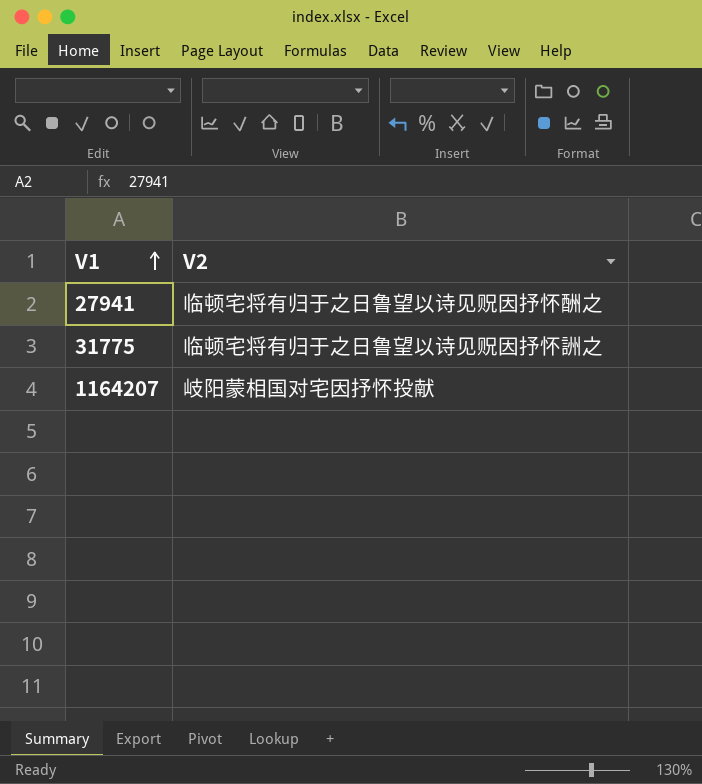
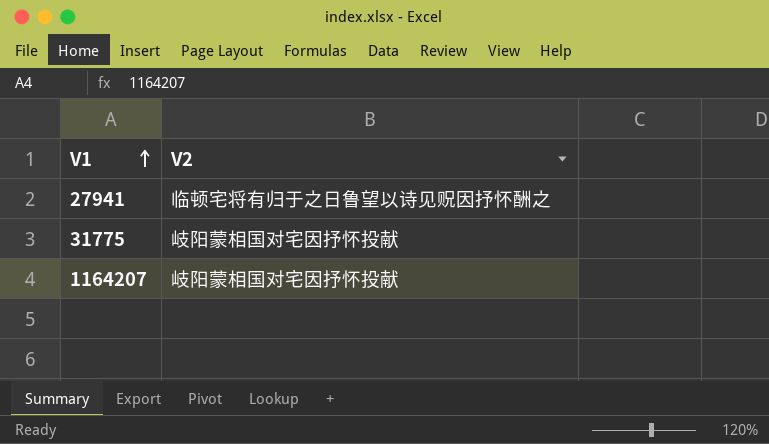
31775 | V2: 临顿宅将有归于之日鲁望以诗见贶因抒怀詶之 -> 岐阳蒙相国对宅因抒怀投献

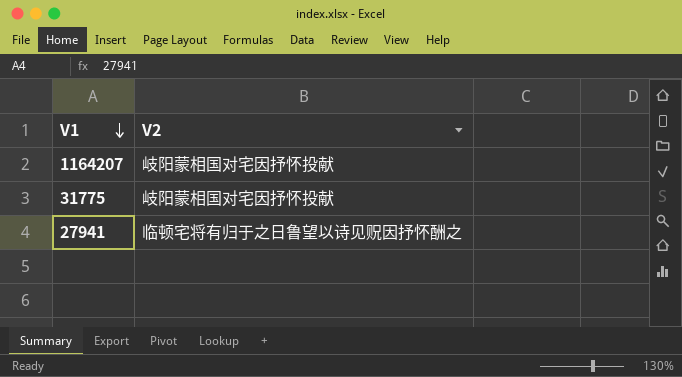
row order: V1 ascending -> V1 descending

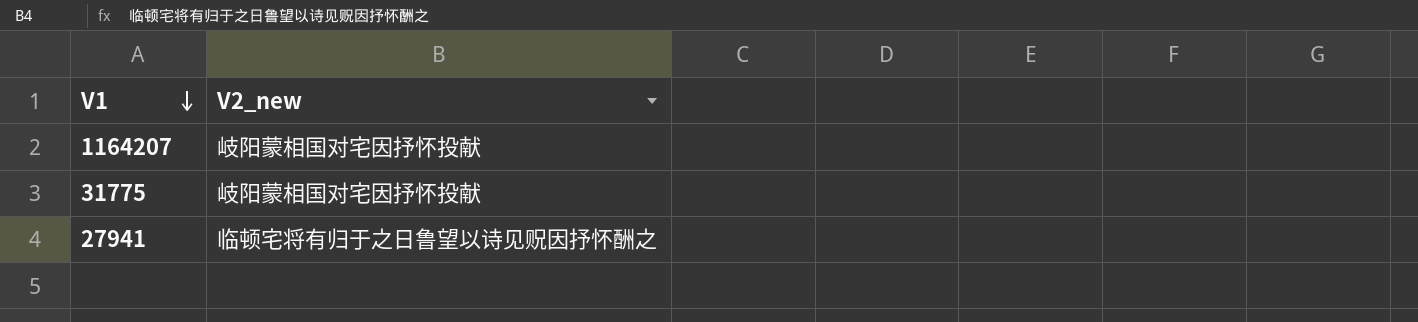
column name: V2 -> V2_new

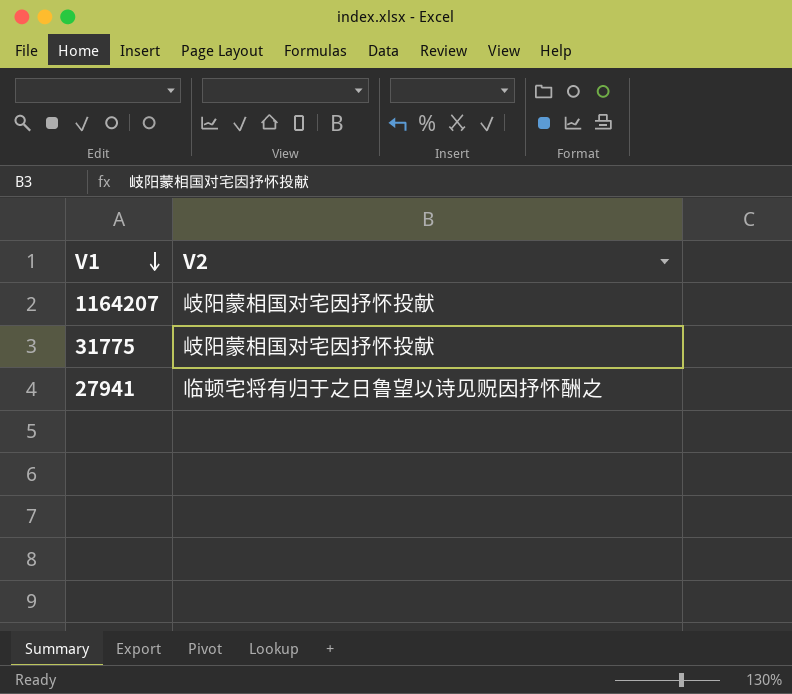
column name: V2_new -> V2

